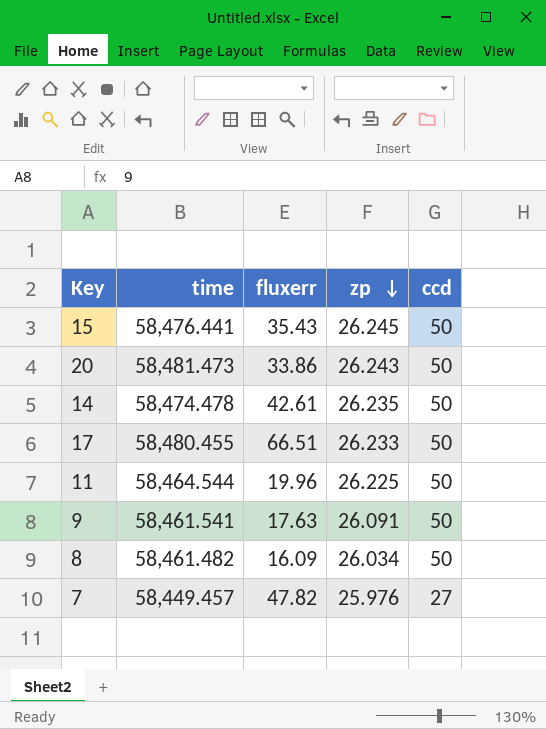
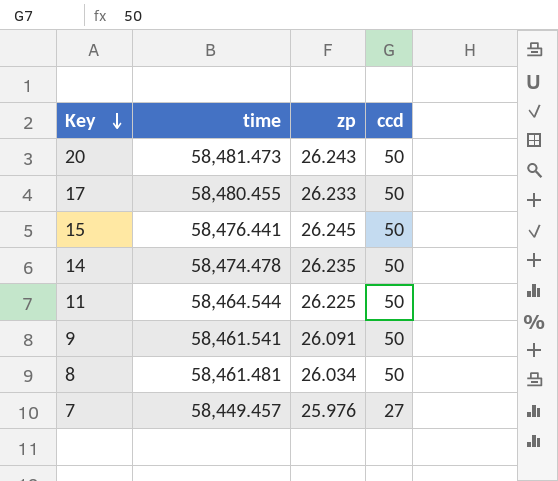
row order: zp descending -> Key descending
column fluxerr | position: 3 -> none
8 | time: 58,461.482 -> 58,461.481

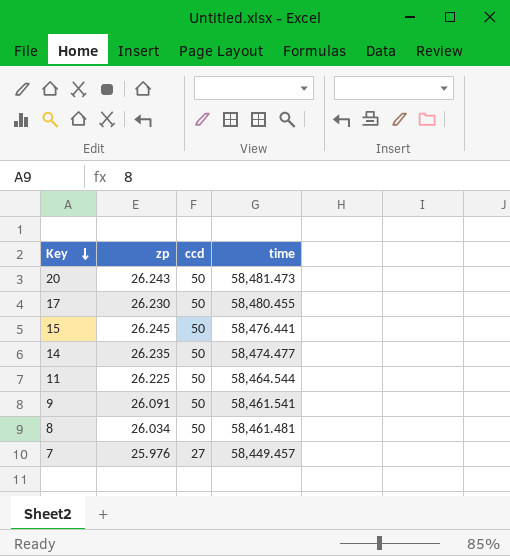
column time | position: 2 -> 4
17 | zp: 26.233 -> 26.230
14 | time: 58,474.478 -> 58,474.477

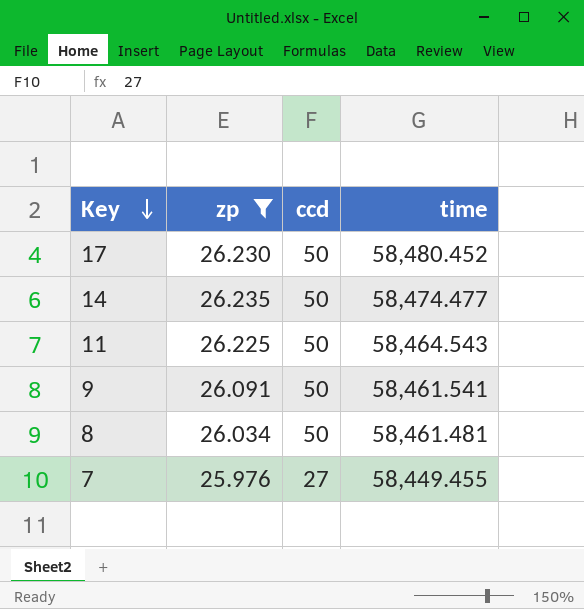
filter: none -> zp <= 26.235
17 | time: 58,480.455 -> 58,480.452
11 | time: 58,464.544 -> 58,464.543
7 | time: 58,449.457 -> 58,449.455

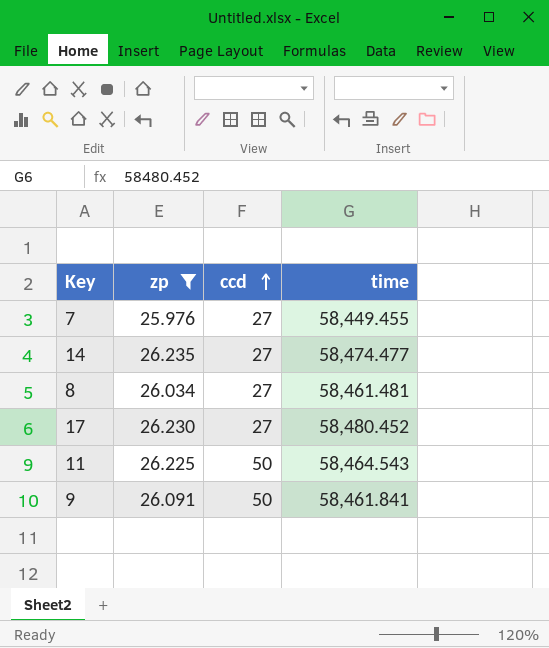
row order: Key descending -> ccd ascending
14 | ccd: 50 -> 27
8 | ccd: 50 -> 27
17 | ccd: 50 -> 27
9 | time: 58,461.541 -> 58,461.841

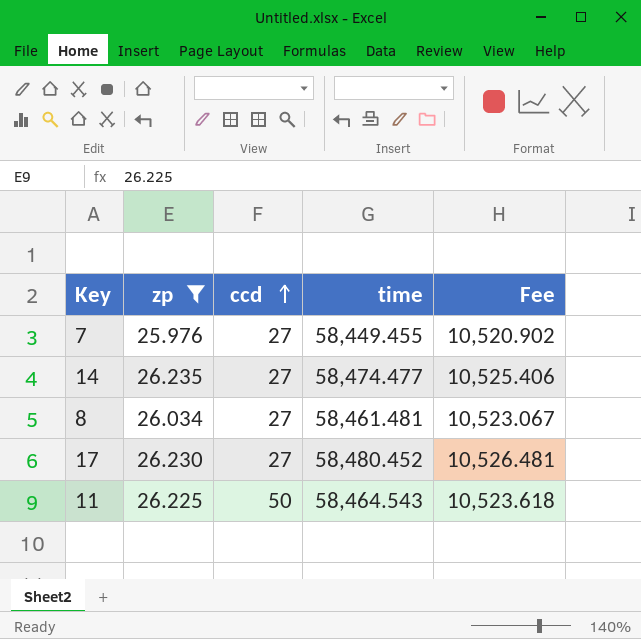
column Fee | formula: none -> [time] * 0.18
row 9: 26.091 | 50 | 58,461.841 -> none

